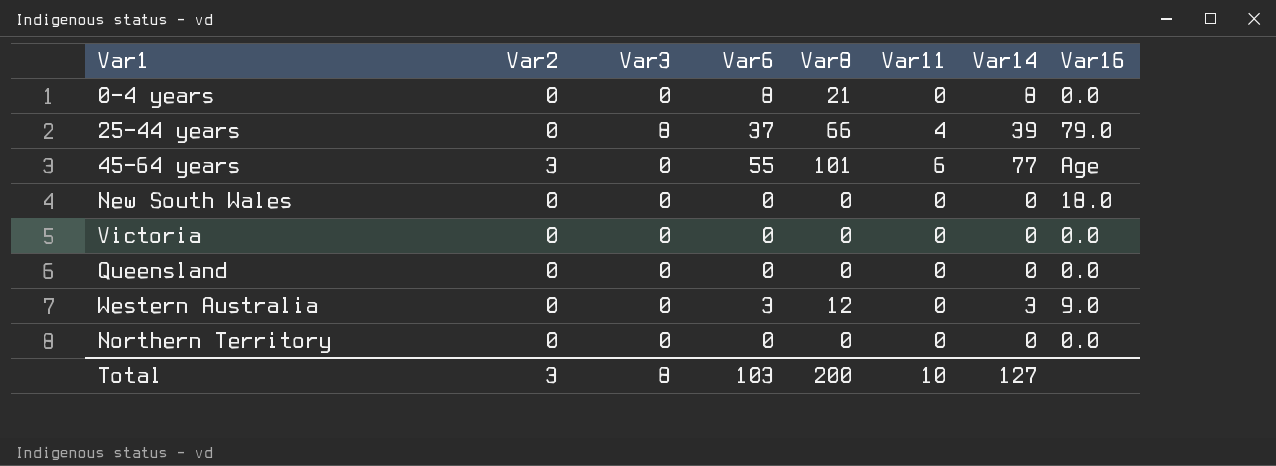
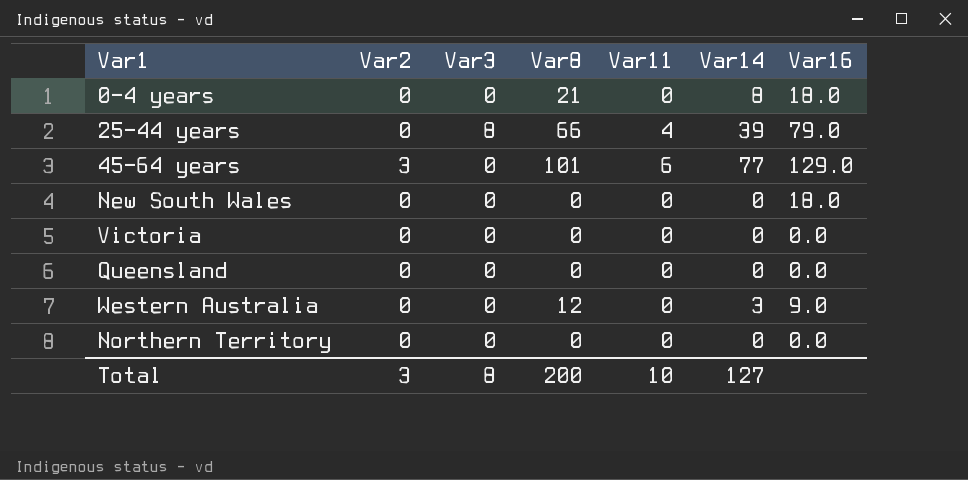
column Var6 | position: 4 -> none
0-4 years | Var16: 0.0 -> 18.0
45-64 years | Var16: Age -> 129.0

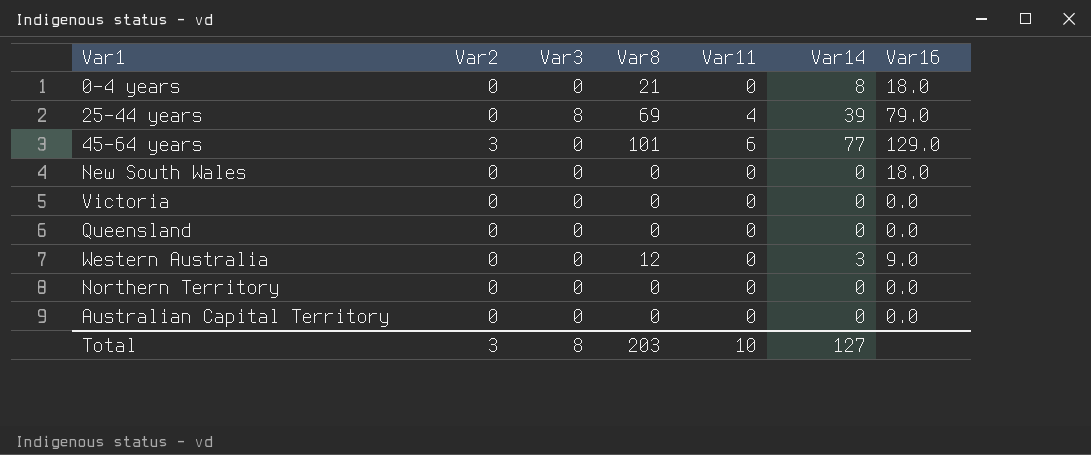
25-44 years | Var8: 66 -> 69
row Australian Capital Territory: none -> 0 | 0 | 0 | 0 | 0 | 0.0
Total | Var8: 200 -> 203

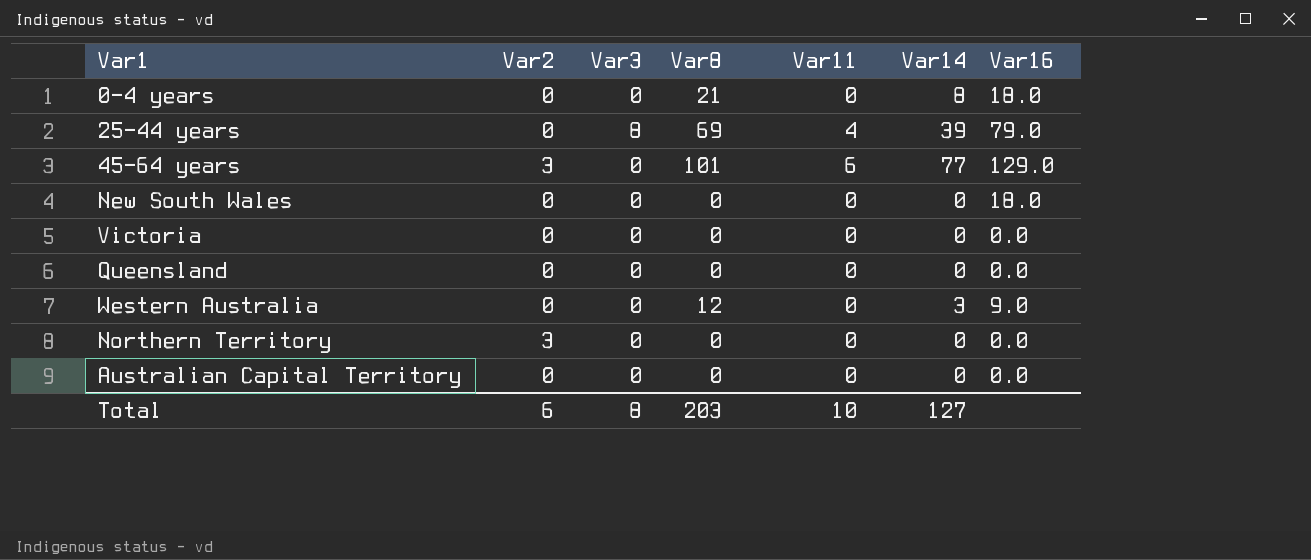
Northern Territory | Var2: 0 -> 3
Total | Var2: 3 -> 6

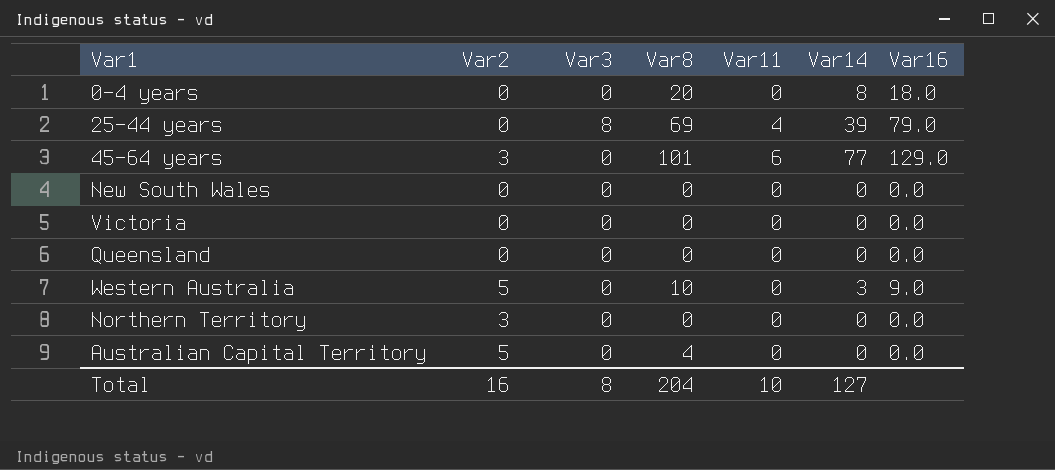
0-4 years | Var8: 21 -> 20
New South Wales | Var16: 18.0 -> 0.0
Western Australia | Var2: 0 -> 5
Western Australia | Var8: 12 -> 10
Australian Capital Territory | Var2: 0 -> 5
Australian Capital Territory | Var8: 0 -> 4
Total | Var2: 6 -> 16
Total | Var8: 203 -> 204

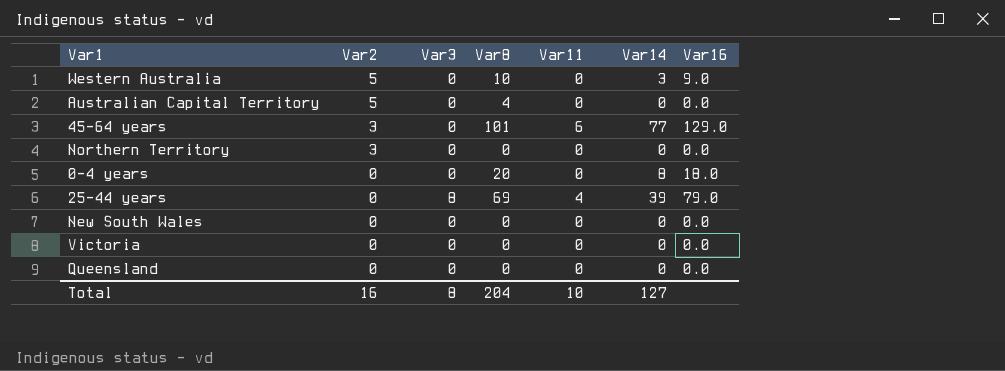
row order: none -> Var2 descending

